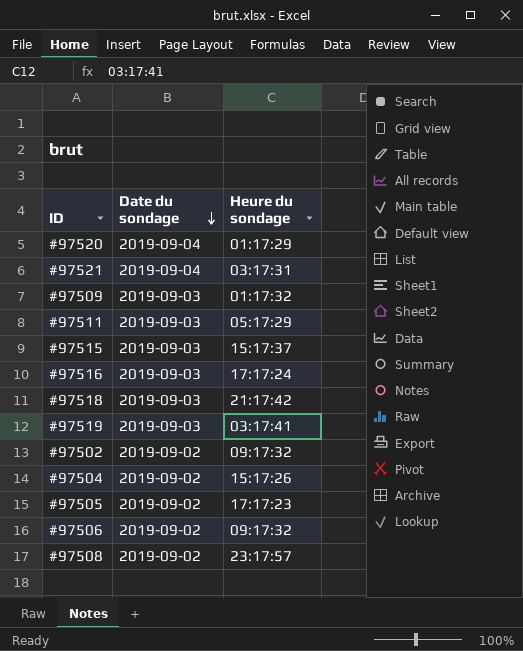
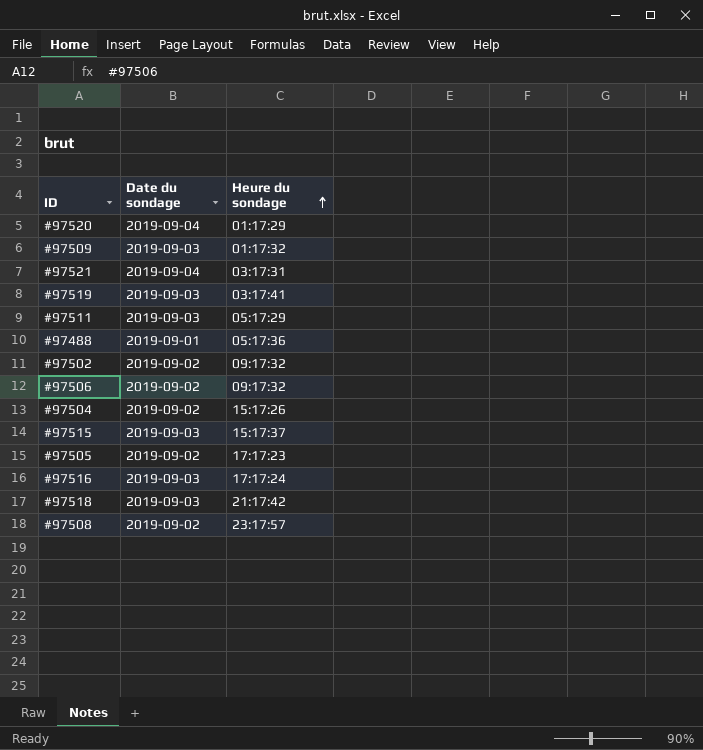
row order: Date du sondage descending -> Heure du sondage ascending
row #97488: none -> 2019-09-01 | 05:17:36

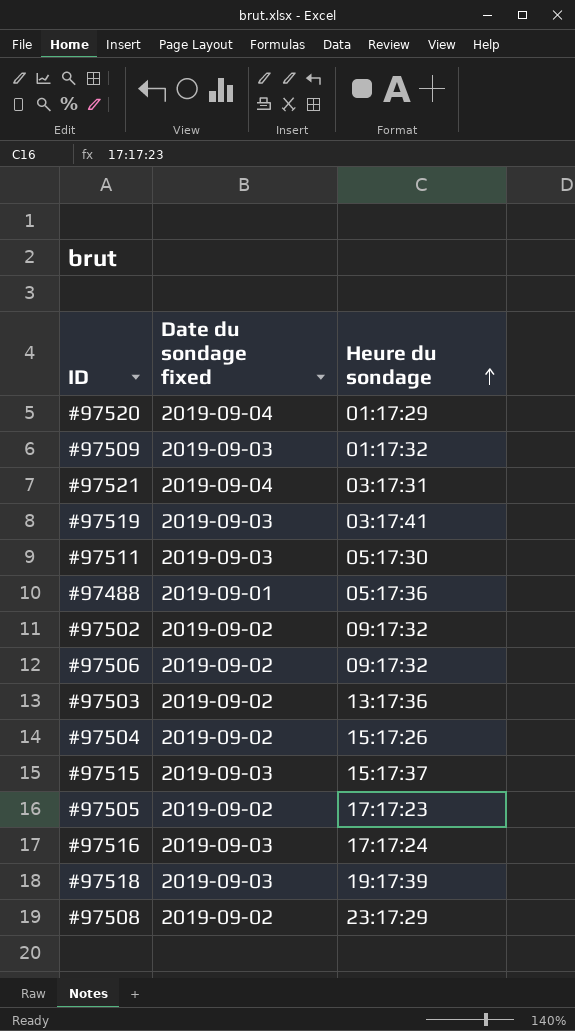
column name: Date du sondage -> Date du sondage fixed
#97511 | Heure du sondage: 05:17:29 -> 05:17:30
row #97503: none -> 2019-09-02 | 13:17:36
#97518 | Heure du sondage: 21:17:42 -> 19:17:39
#97508 | Heure du sondage: 23:17:57 -> 23:17:29

